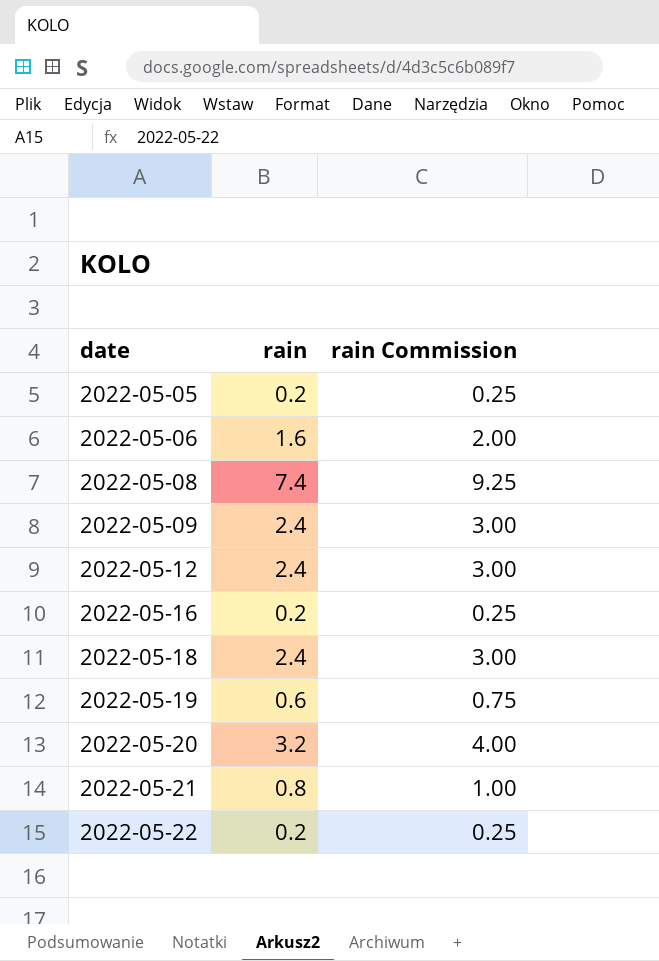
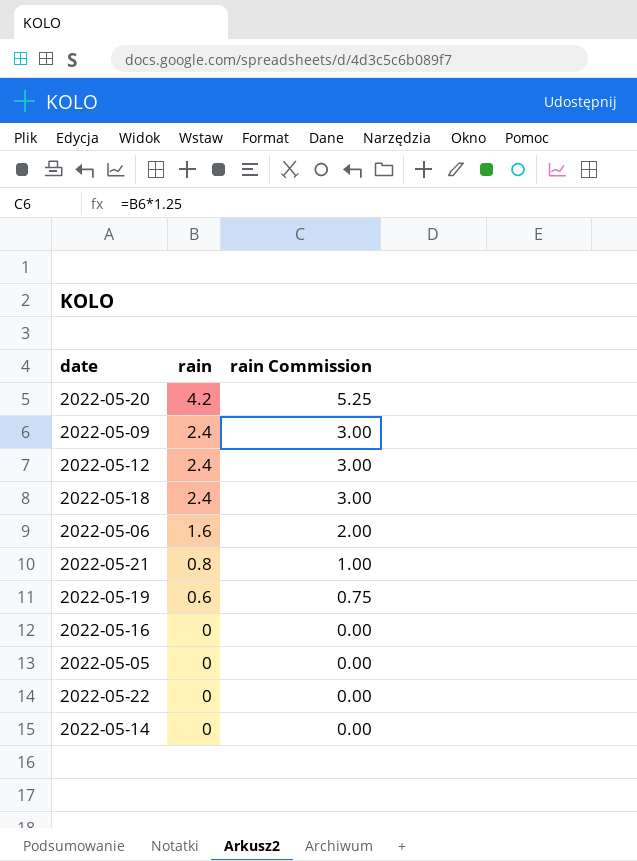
row order: date ascending -> rain descending
row 2022-05-08: 7.4 | 9.25 -> none
2022-05-20 | rain: 3.2 -> 4.2
2022-05-20 | rain Commission: 4.00 -> 5.25
2022-05-16 | rain: 0.2 -> 0
2022-05-16 | rain Commission: 0.25 -> 0.00
2022-05-05 | rain: 0.2 -> 0
2022-05-05 | rain Commission: 0.25 -> 0.00
2022-05-22 | rain: 0.2 -> 0
2022-05-22 | rain Commission: 0.25 -> 0.00
row 2022-05-14: none -> 0 | 0.00

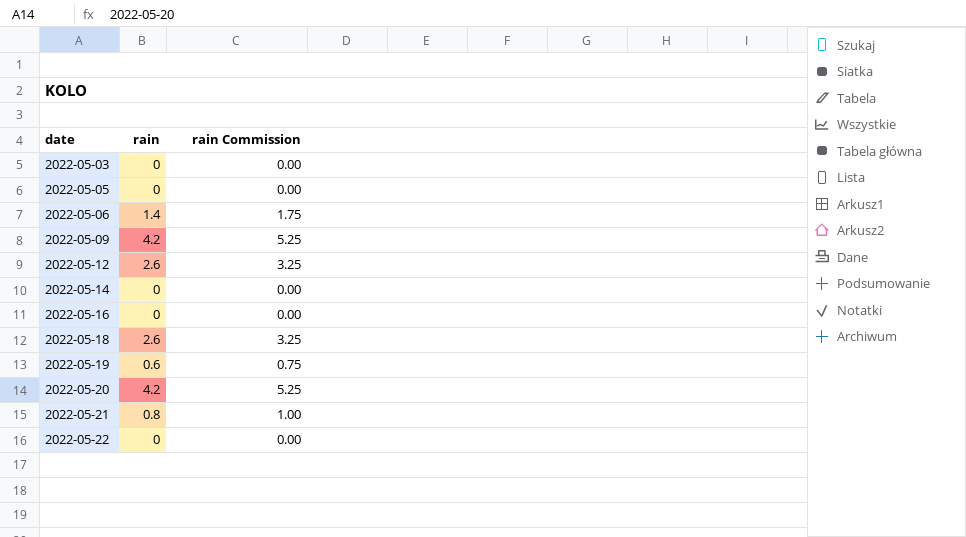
row order: rain descending -> date ascending
row 2022-05-03: none -> 0 | 0.00
2022-05-06 | rain: 1.6 -> 1.4
2022-05-06 | rain Commission: 2.00 -> 1.75
2022-05-09 | rain: 2.4 -> 4.2
2022-05-09 | rain Commission: 3.00 -> 5.25
2022-05-12 | rain: 2.4 -> 2.6
2022-05-12 | rain Commission: 3.00 -> 3.25
2022-05-18 | rain: 2.4 -> 2.6
2022-05-18 | rain Commission: 3.00 -> 3.25

